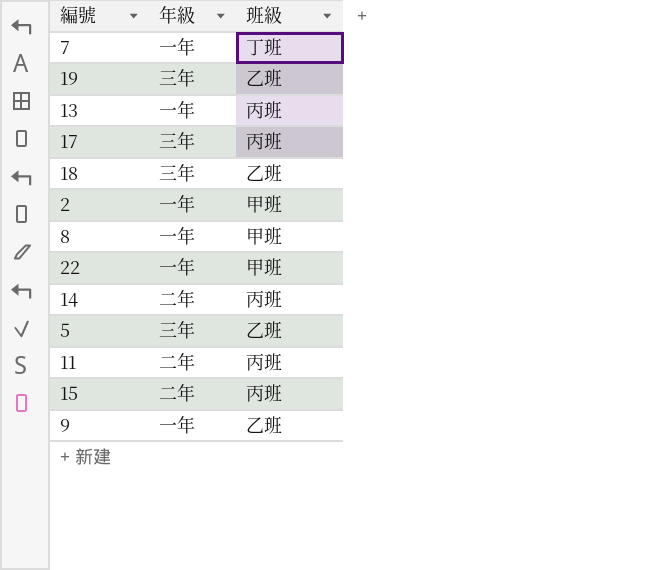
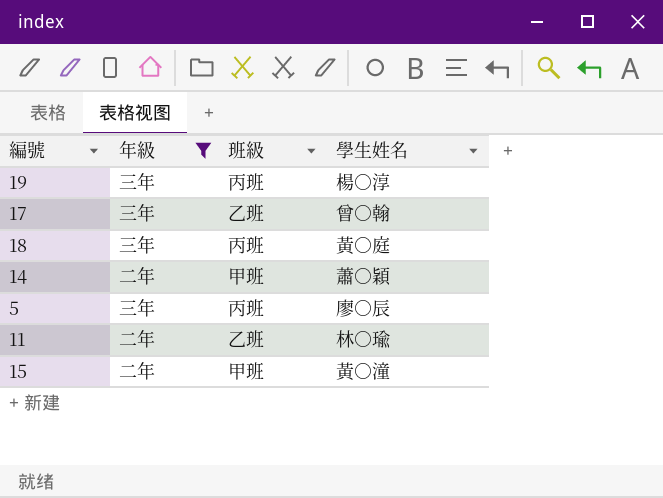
filter: none -> 年級 != 一年
column 學生姓名 | position: none -> 4
19 | 班級: 乙班 -> 丙班
17 | 班級: 丙班 -> 乙班
18 | 班級: 乙班 -> 丙班
14 | 班級: 丙班 -> 甲班
5 | 班級: 乙班 -> 丙班
11 | 班級: 丙班 -> 乙班
15 | 班級: 丙班 -> 甲班

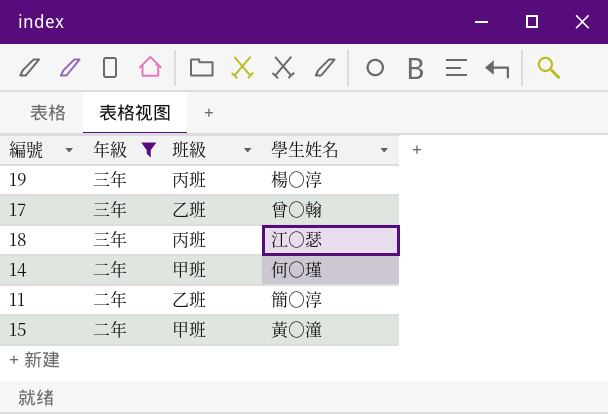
row 5: 三年 | 丙班 | 廖○辰 -> none
18 | 學生姓名: 黃○庭 -> 江○瑟
14 | 學生姓名: 蕭○穎 -> 何○瑾
11 | 學生姓名: 林○瑜 -> 簡○淳

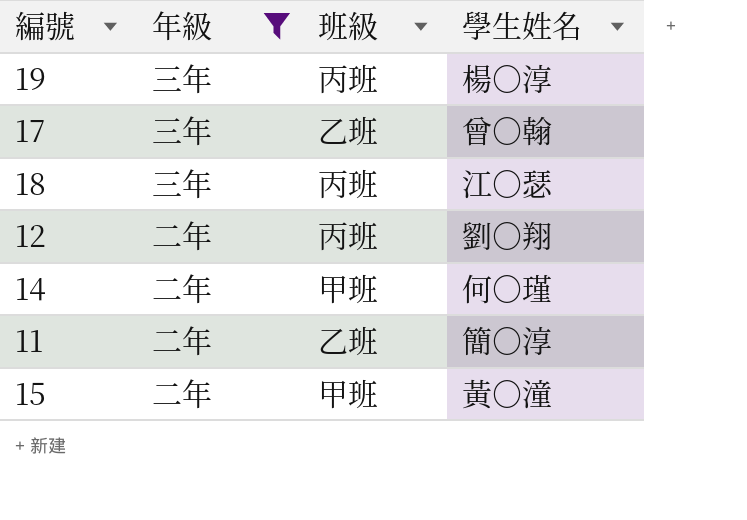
row 12: none -> 二年 | 丙班 | 劉○翔

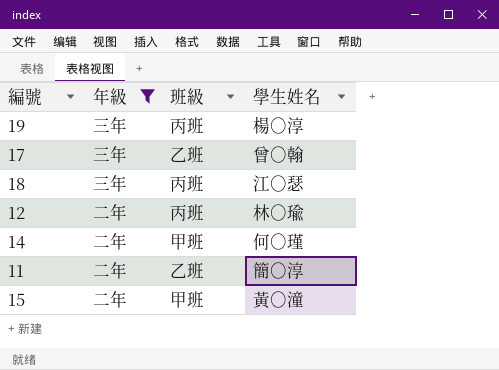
12 | 學生姓名: 劉○翔 -> 林○瑜

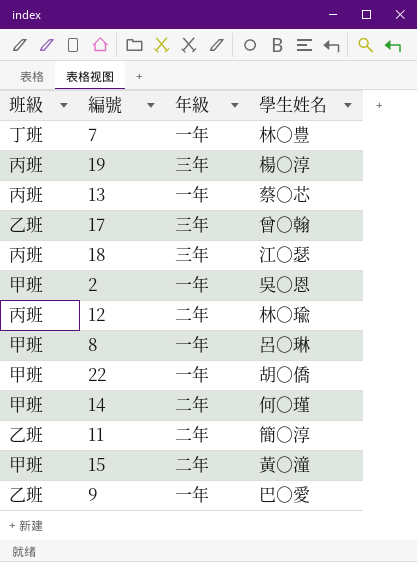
filter: 年級 != 一年 -> none
column 班級 | position: 3 -> 1

